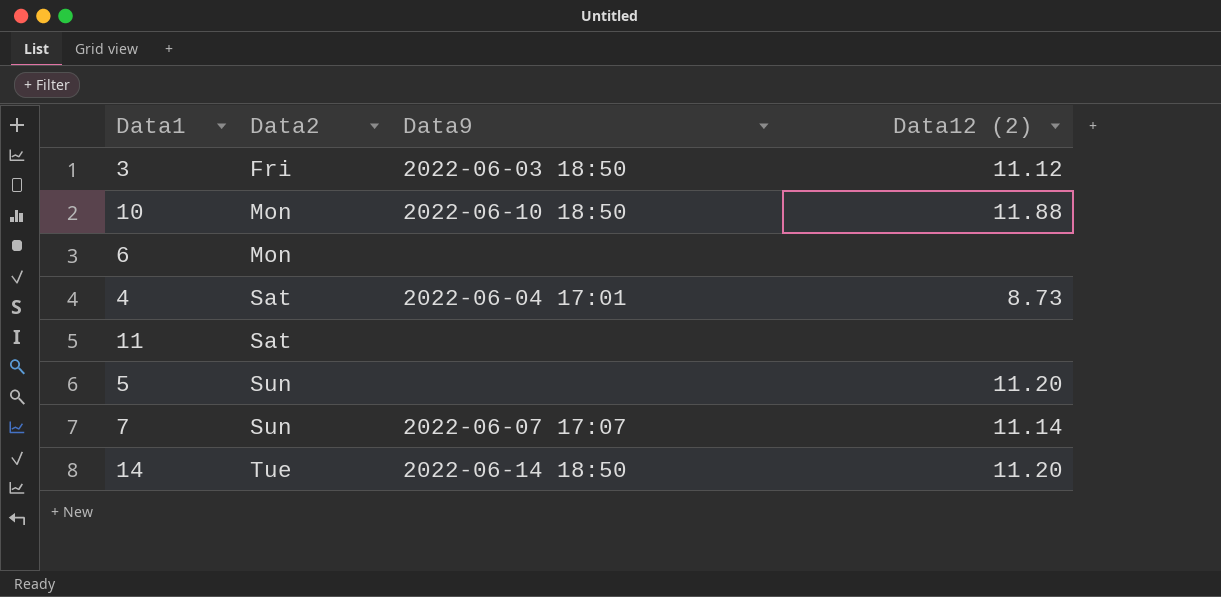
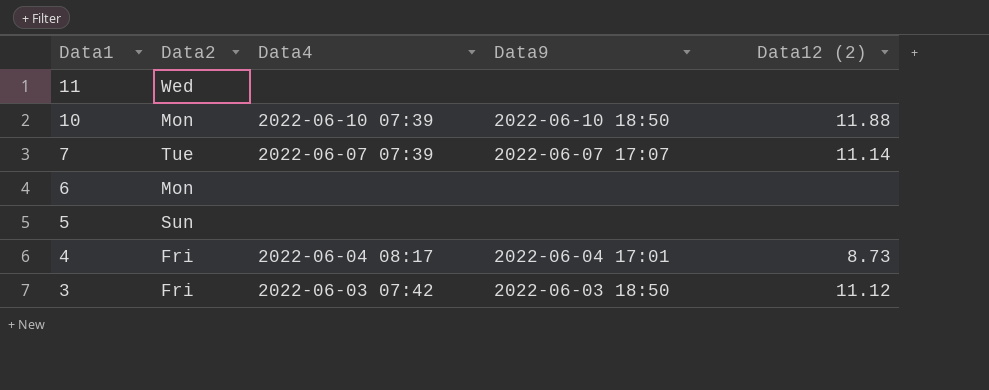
row order: Data2 ascending -> Data1 descending
column Data4 | position: none -> 3
row 14: Tue | 2022-06-14 18:50 | 11.20 -> none
11 | Data2: Sat -> Wed
7 | Data2: Sun -> Tue
5 | Data12 (2): 11.20 -> none
4 | Data2: Sat -> Fri

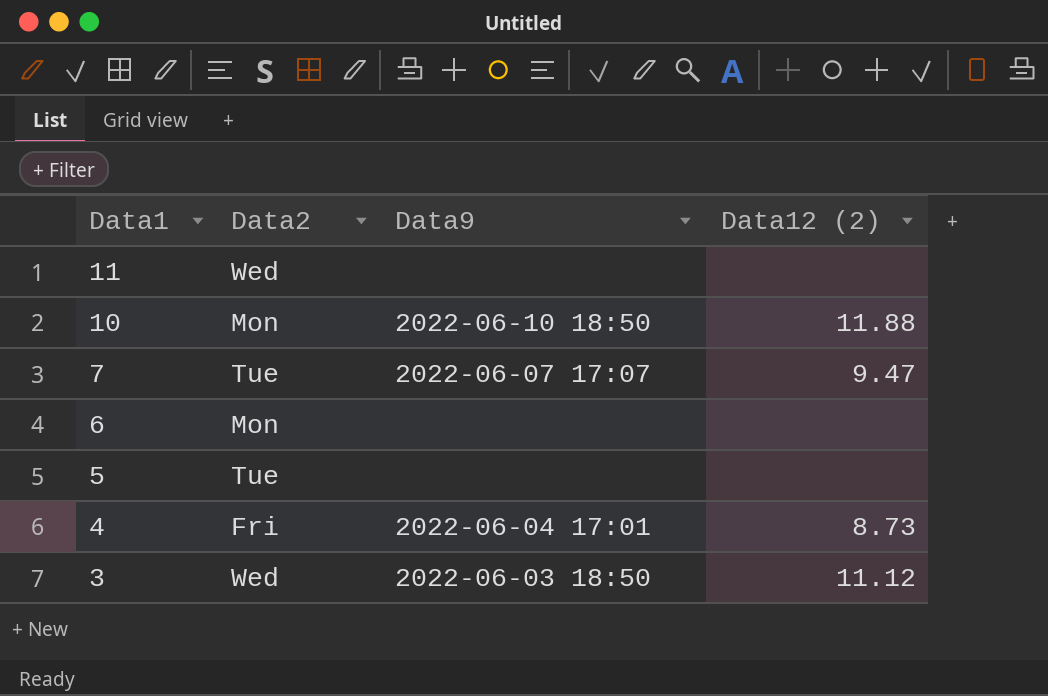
column Data4 | position: 3 -> none
7 | Data12 (2): 11.14 -> 9.47
5 | Data2: Sun -> Tue
3 | Data2: Fri -> Wed

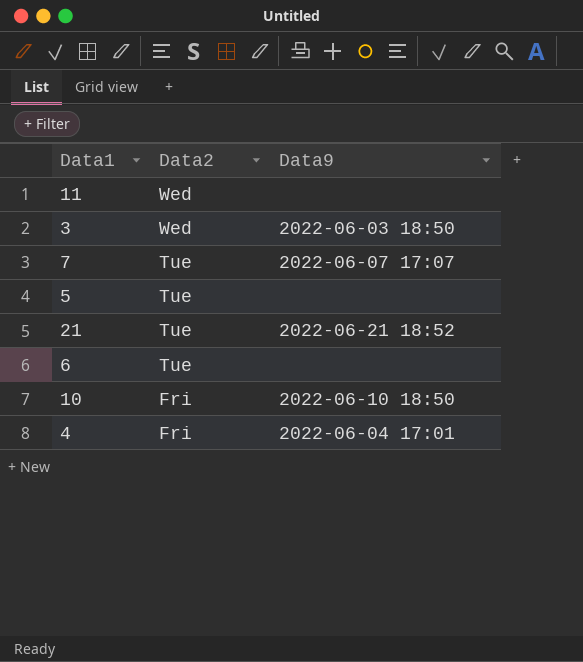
row order: Data1 descending -> Data2 descending
column Data12 (2) | position: 4 -> none
row 21: none -> Tue | 2022-06-21 18:52
6 | Data2: Mon -> Tue
10 | Data2: Mon -> Fri

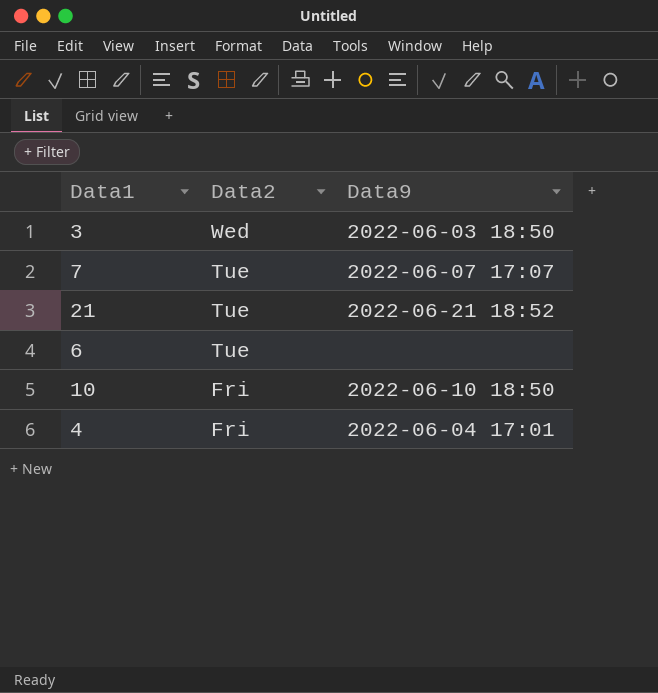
row 11: Wed | none -> none
row 5: Tue | none -> none

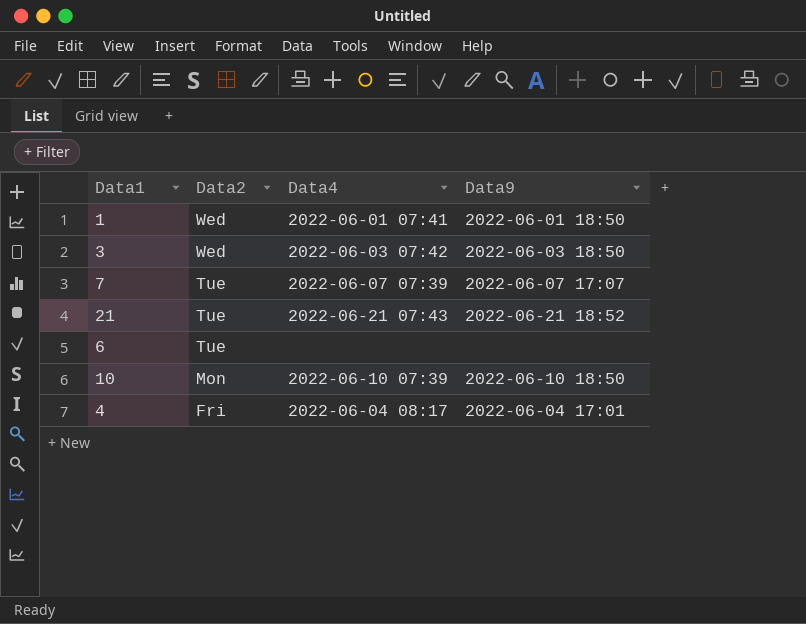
column Data4 | position: none -> 3
row 1: none -> Wed | 2022-06-01 07:41 | 2022-06-01 18:50
10 | Data2: Fri -> Mon

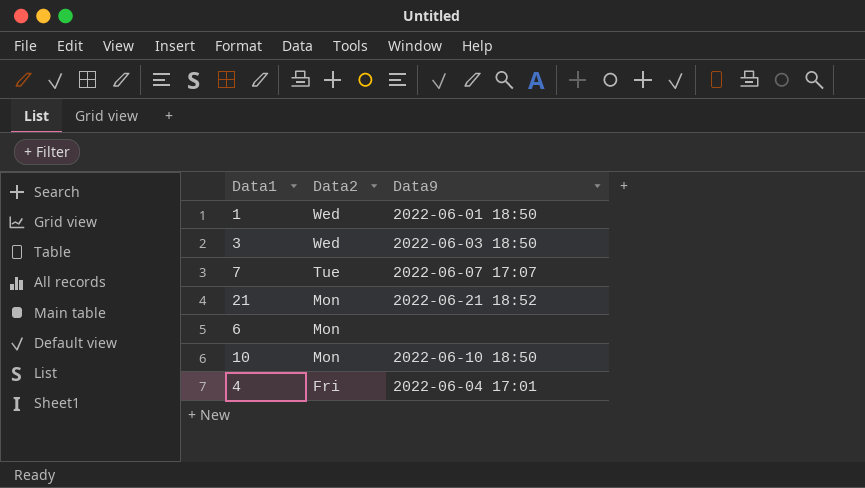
column Data4 | position: 3 -> none
21 | Data2: Tue -> Mon
6 | Data2: Tue -> Mon

